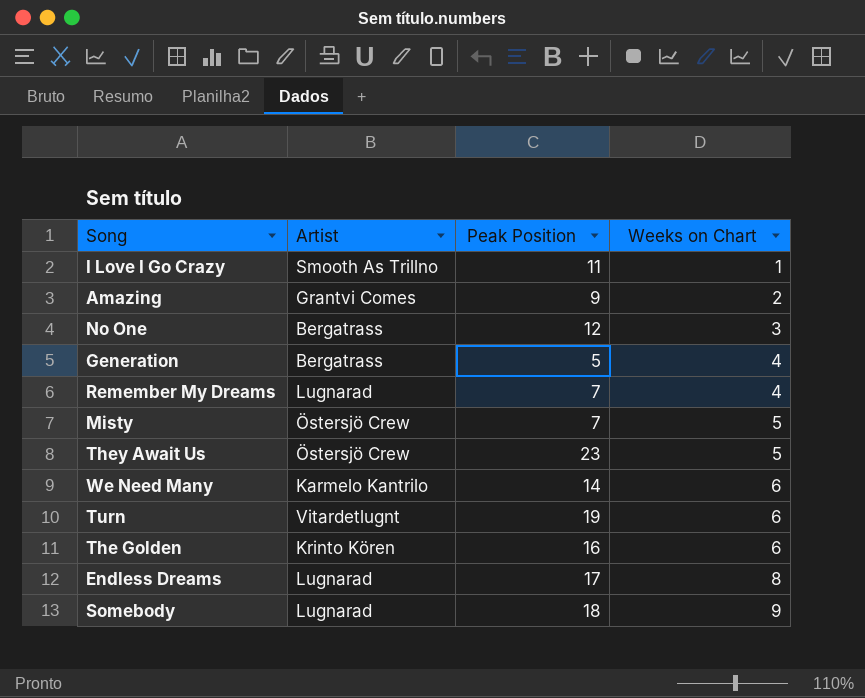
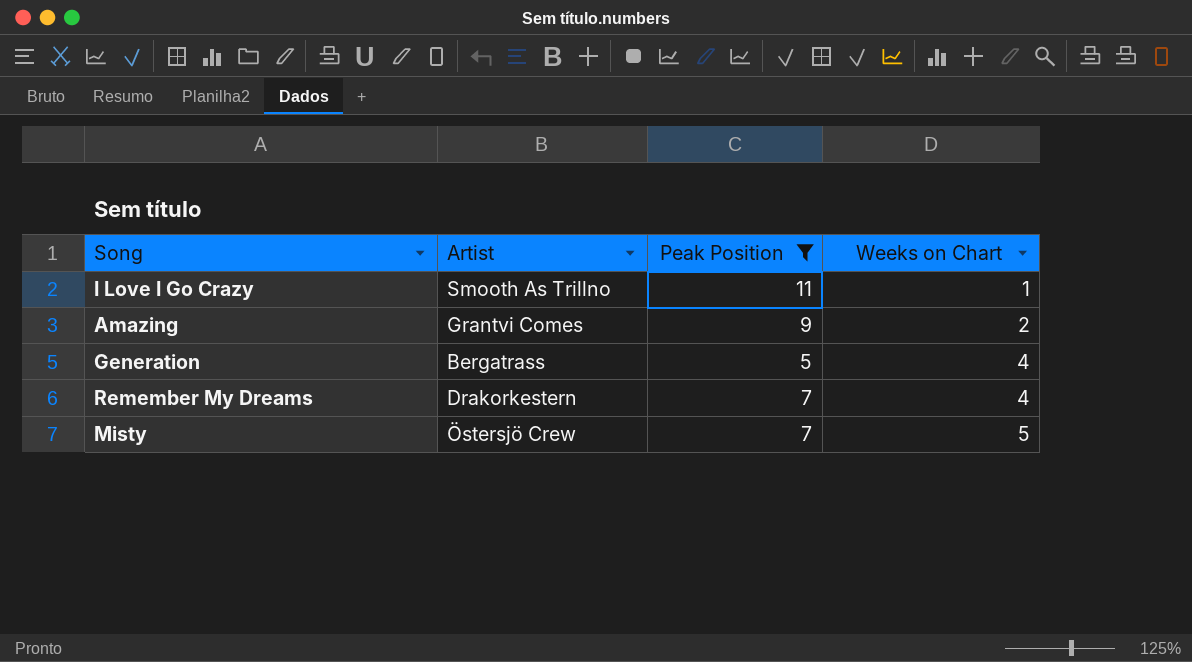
filter: none -> Peak Position <= 11
Remember My Dreams | Artist: Lugnarad -> Drakorkestern

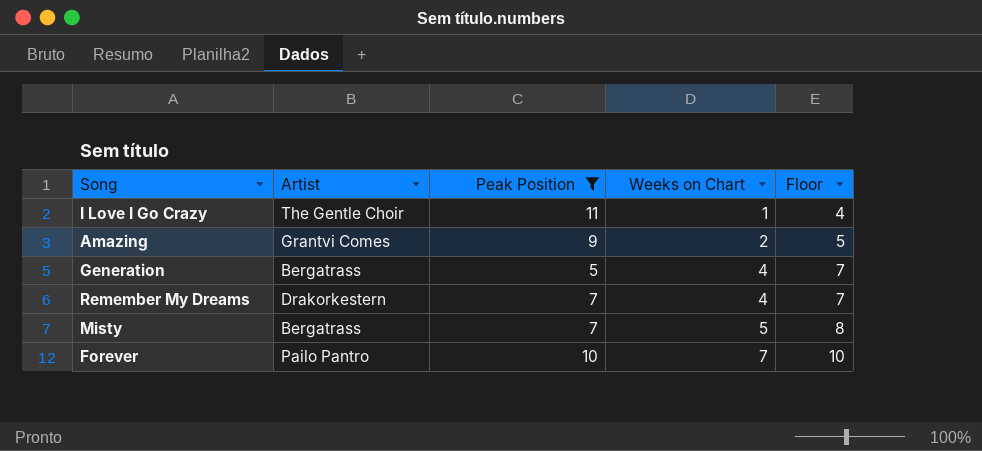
column Floor | formula: none -> [Weeks on Chart] + 3
I Love I Go Crazy | Artist: Smooth As Trillno -> The Gentle Choir
Misty | Artist: Östersjö Crew -> Bergatrass
row Forever: none -> Pailo Pantro | 10 | 7 | 10

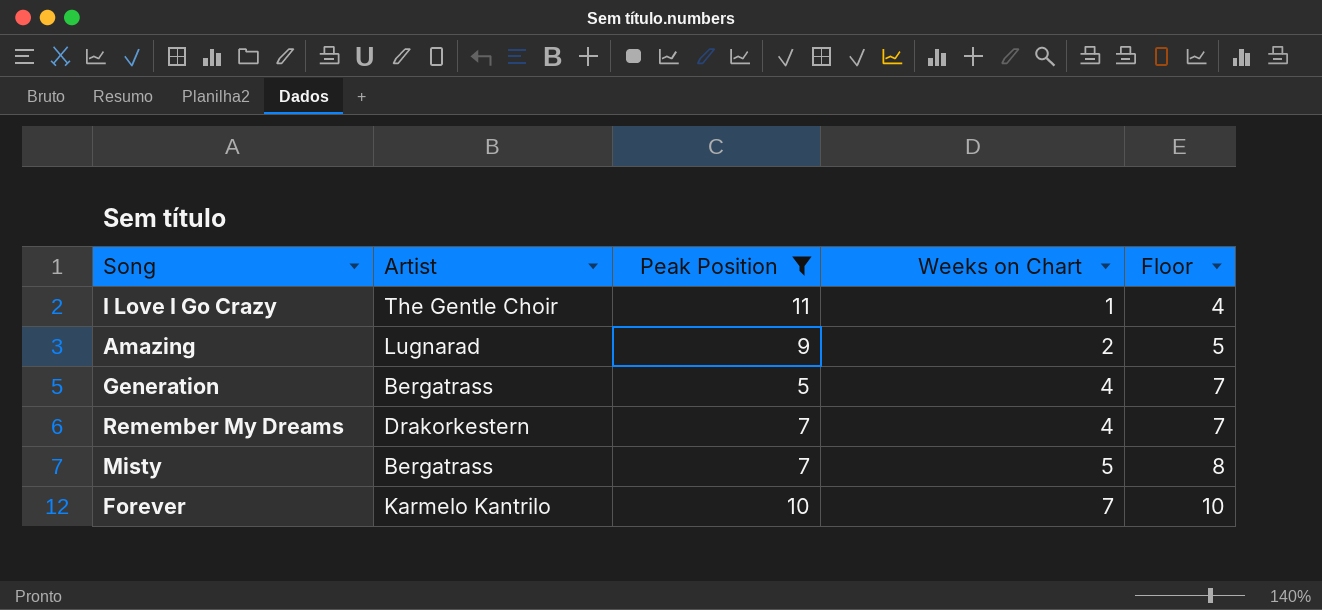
Amazing | Artist: Grantvi Comes -> Lugnarad
Forever | Artist: Pailo Pantro -> Karmelo Kantrilo

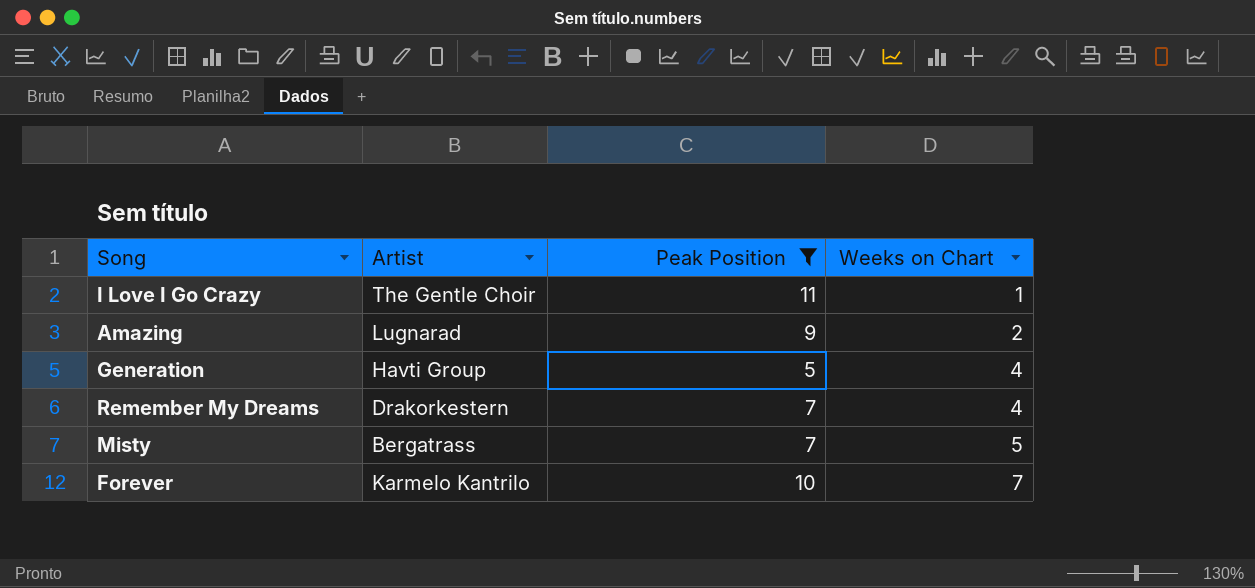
column Floor | formula: [Weeks on Chart] + 3 -> none
Generation | Artist: Bergatrass -> Havti Group

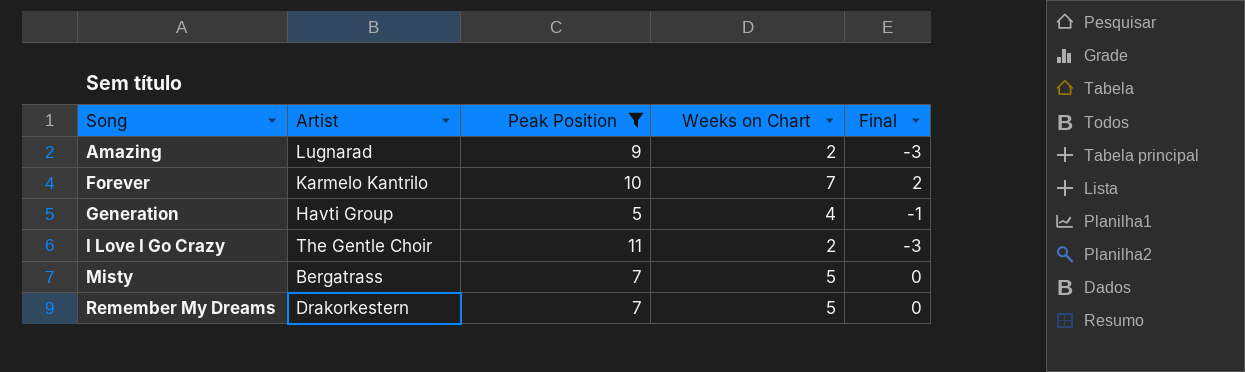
row order: Weeks on Chart ascending -> Song ascending
column Final | formula: none -> [Weeks on Chart] - 5
I Love I Go Crazy | Weeks on Chart: 1 -> 2
Remember My Dreams | Weeks on Chart: 4 -> 5

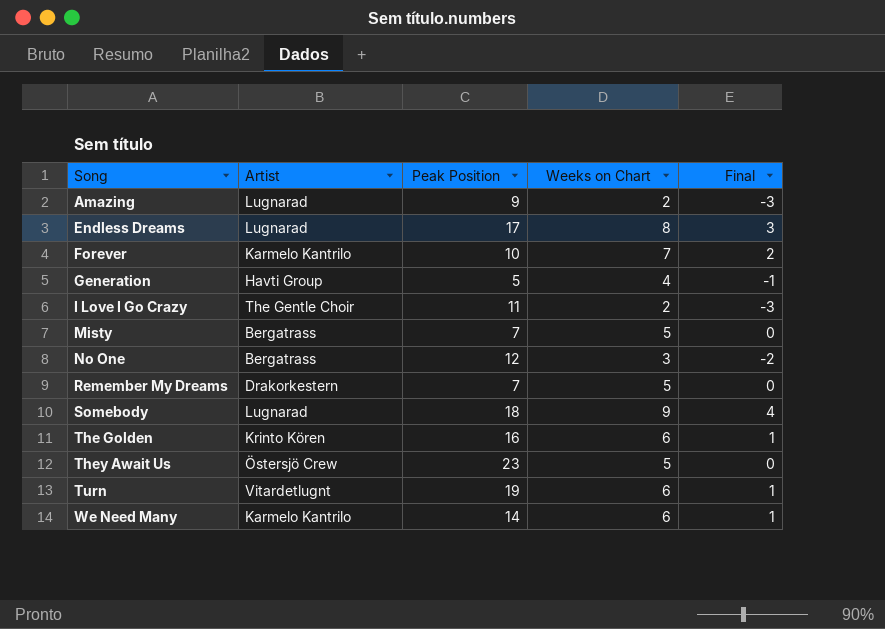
filter: Peak Position <= 11 -> none

